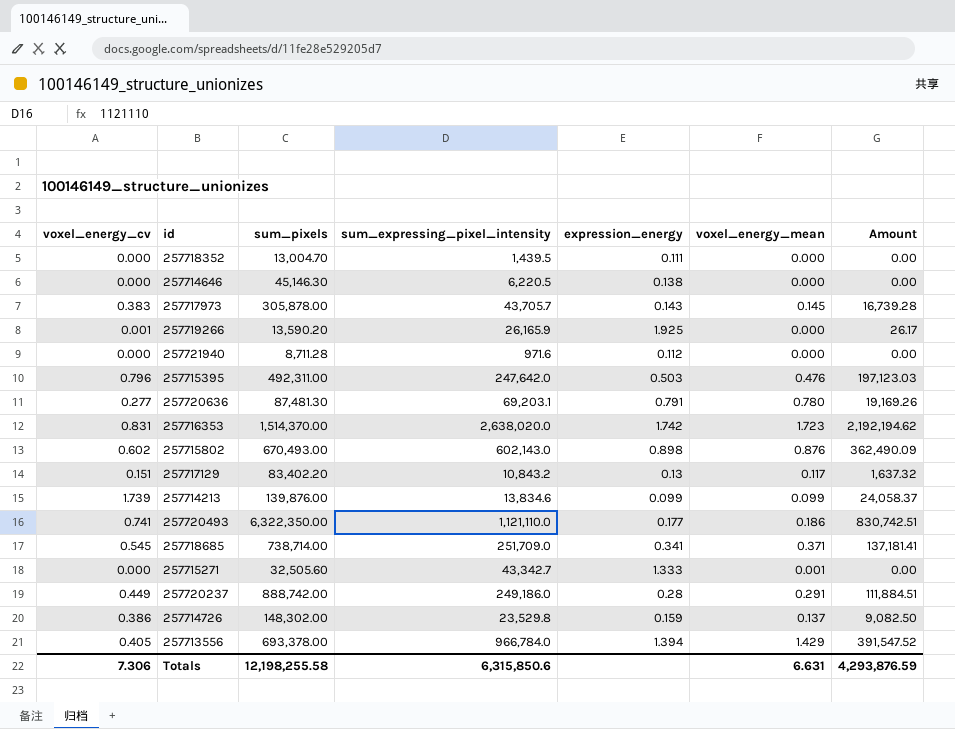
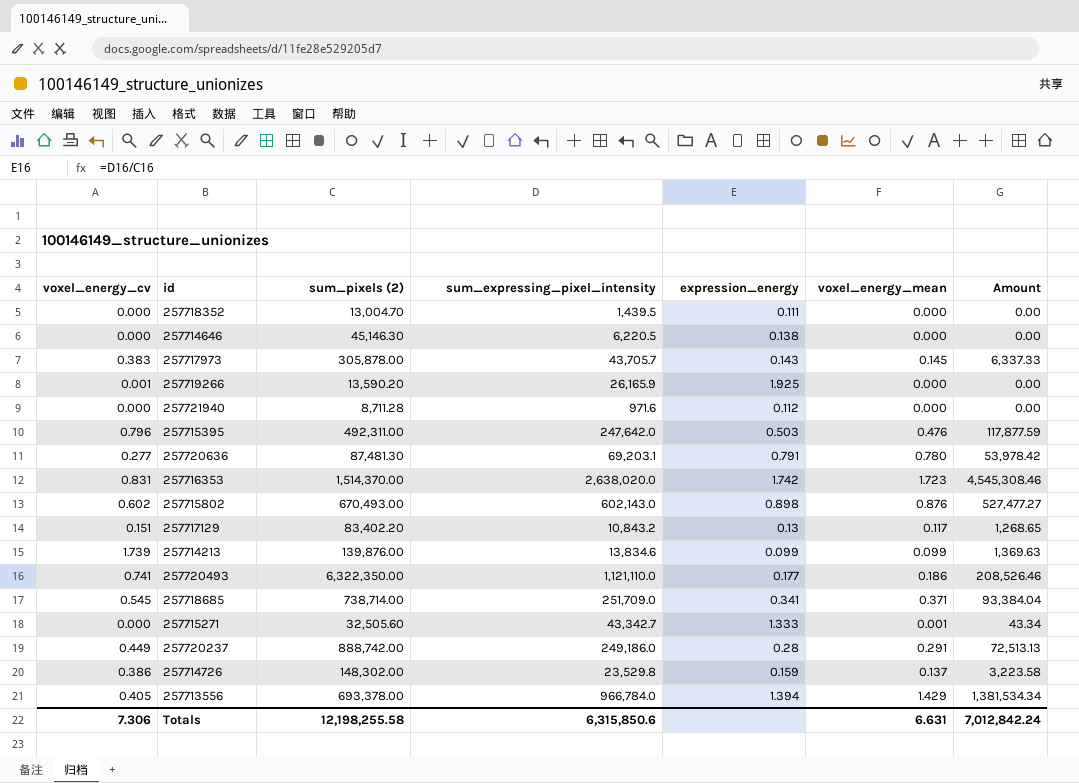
column name: sum_pixels -> sum_pixels (2)
column Amount | formula: [voxel_energy_cv] * [sum_expressing_pixel_intensity] -> [sum_expressing_pixel_intensity] * [voxel_energy_mean]
Totals | Amount: 4,293,876.59 -> 7,012,842.24

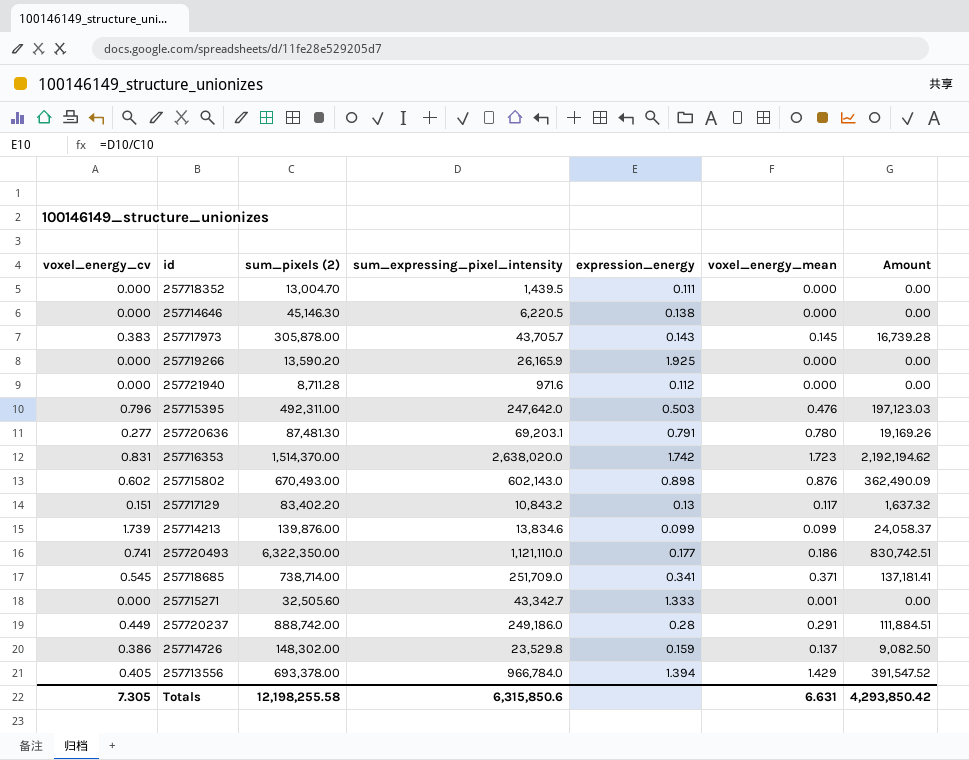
column Amount | formula: [sum_expressing_pixel_intensity] * [voxel_energy_mean] -> [voxel_energy_cv] * [sum_expressing_pixel_intensity]
257719266 | voxel_energy_cv: 0.001 -> 0.000
Totals | voxel_energy_cv: 7.306 -> 7.305
Totals | Amount: 7,012,842.24 -> 4,293,850.42

